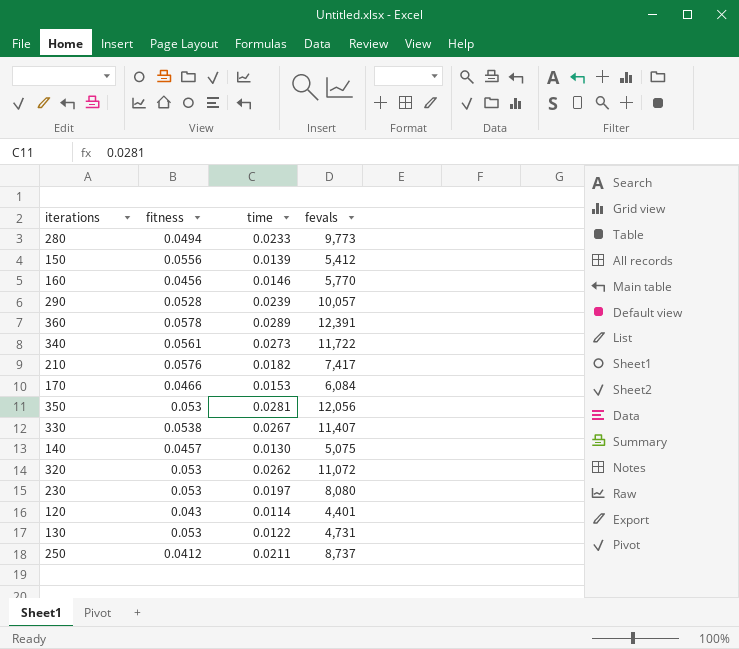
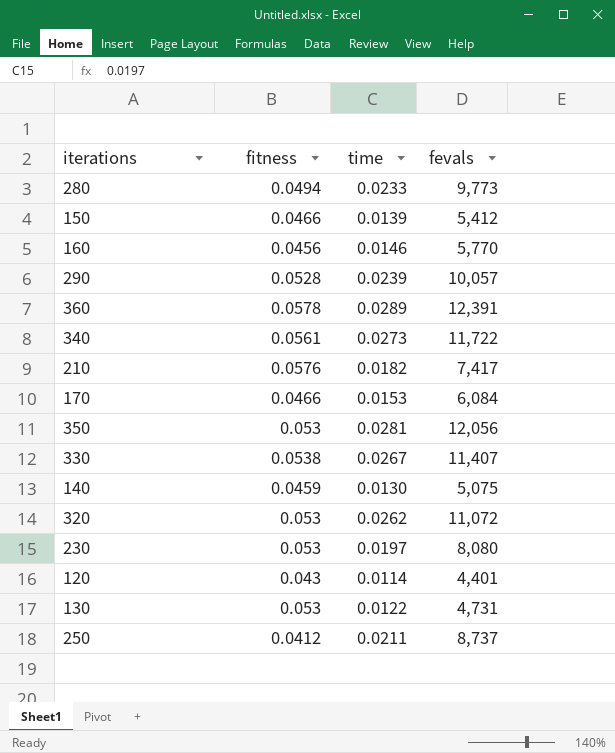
150 | fitness: 0.0556 -> 0.0466
140 | fitness: 0.0457 -> 0.0459

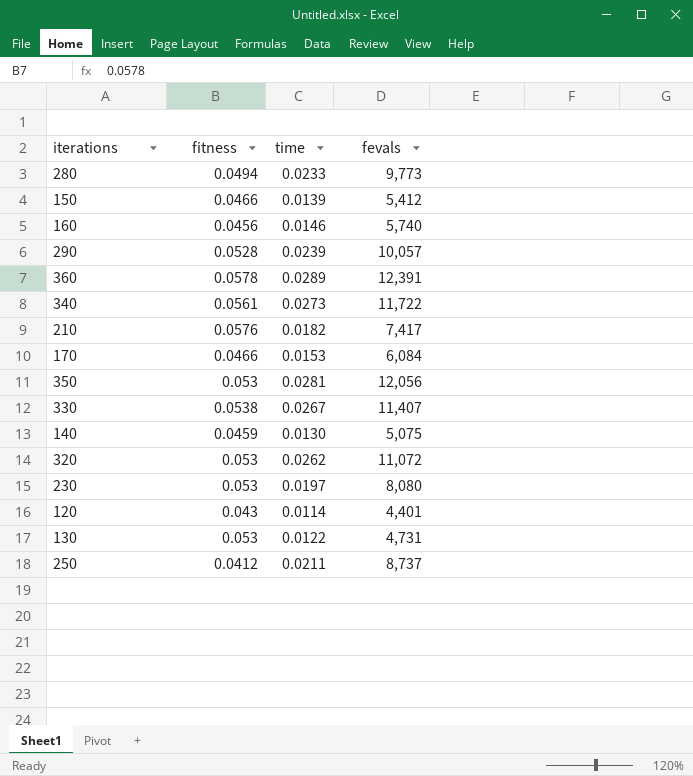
160 | fevals: 5,770 -> 5,740

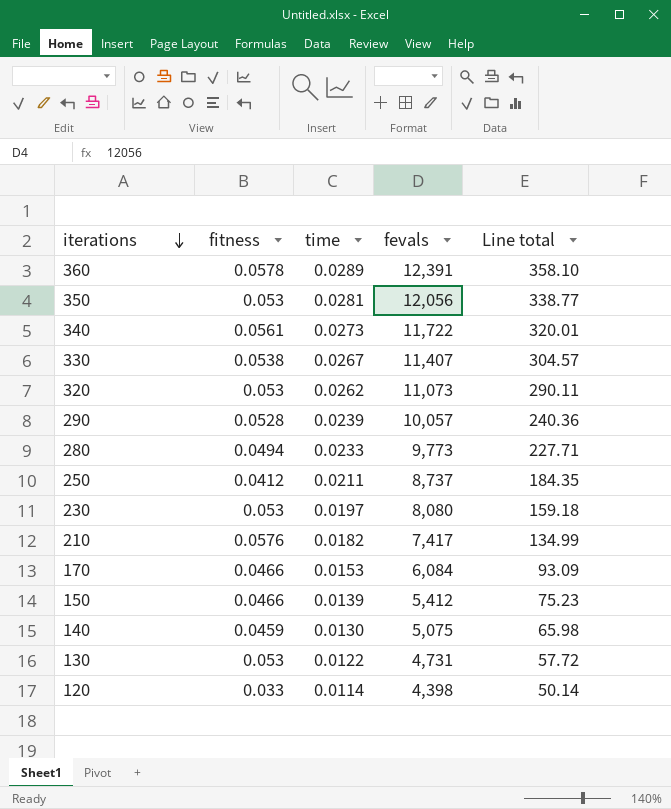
row order: none -> iterations descending
column Line total | formula: none -> [time] * [fevals]
row 160: 0.0456 | 0.0146 | 5,740 -> none
320 | fevals: 11,072 -> 11,073
120 | fitness: 0.043 -> 0.033
120 | fevals: 4,401 -> 4,398

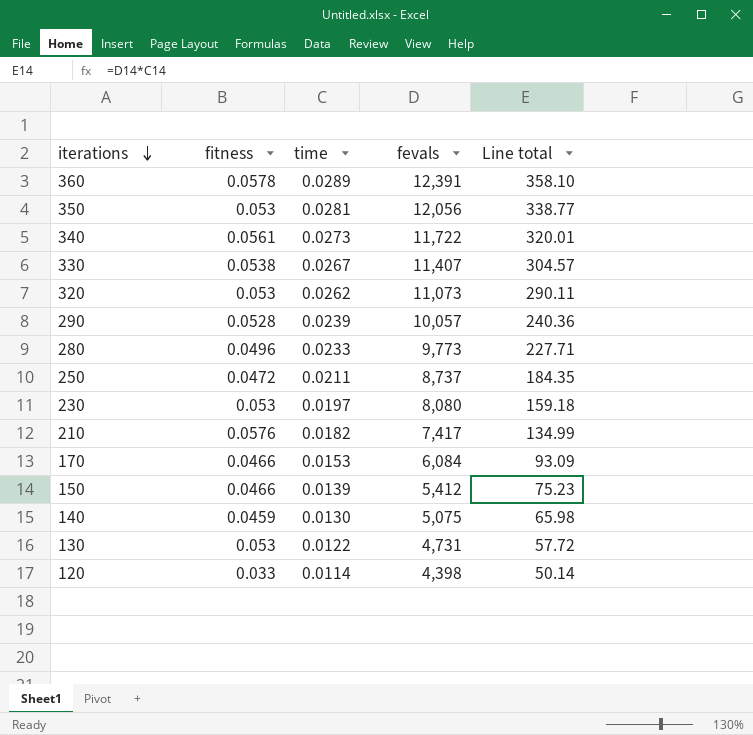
280 | fitness: 0.0494 -> 0.0496
250 | fitness: 0.0412 -> 0.0472

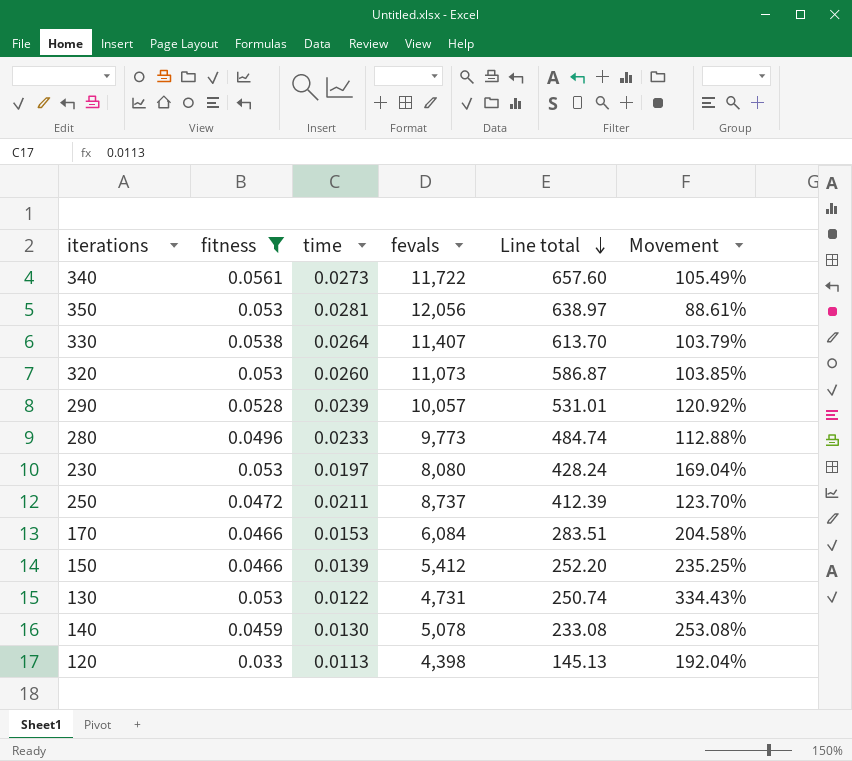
filter: none -> fitness <= 0.0561
row order: iterations descending -> Line total descending
column Line total | formula: [time] * [fevals] -> [fitness] * [fevals]
column Movement | formula: none -> ([fitness] - [time]) / [time]
330 | time: 0.0267 -> 0.0264
320 | time: 0.0262 -> 0.0260
140 | fevals: 5,075 -> 5,078
120 | time: 0.0114 -> 0.0113

